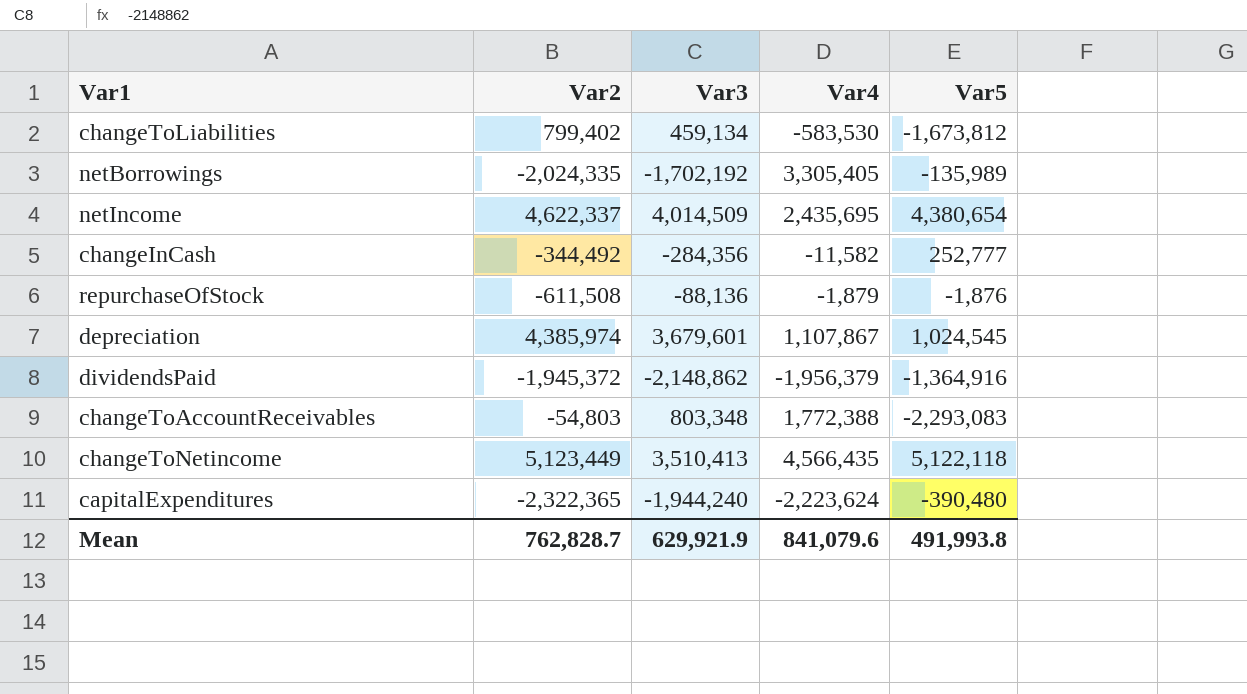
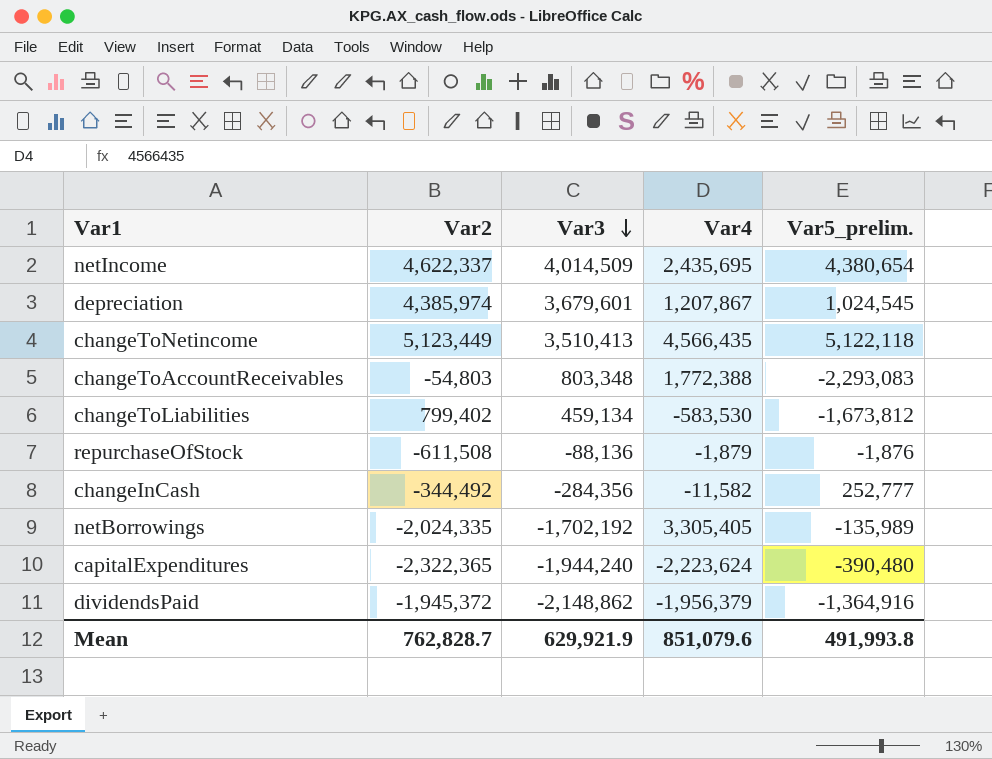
row order: none -> Var3 descending
column name: Var5 -> Var5_prelim.
depreciation | Var4: 1,107,867 -> 1,207,867
Mean | Var4: 841,079.6 -> 851,079.6

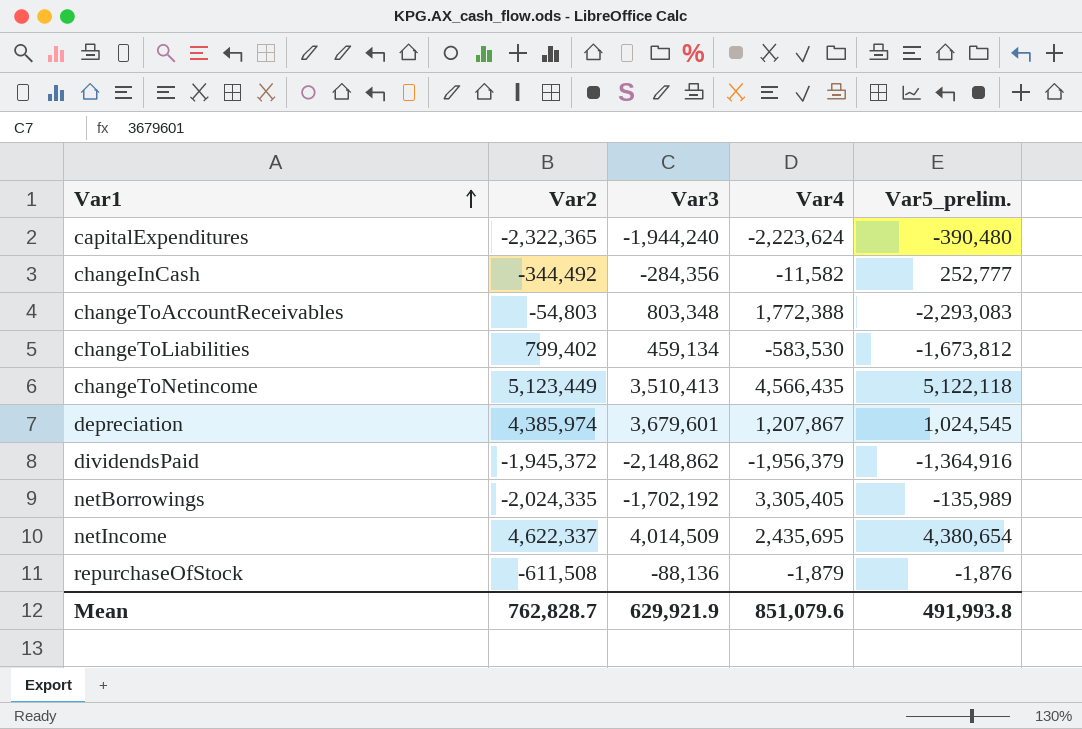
row order: Var3 descending -> Var1 ascending

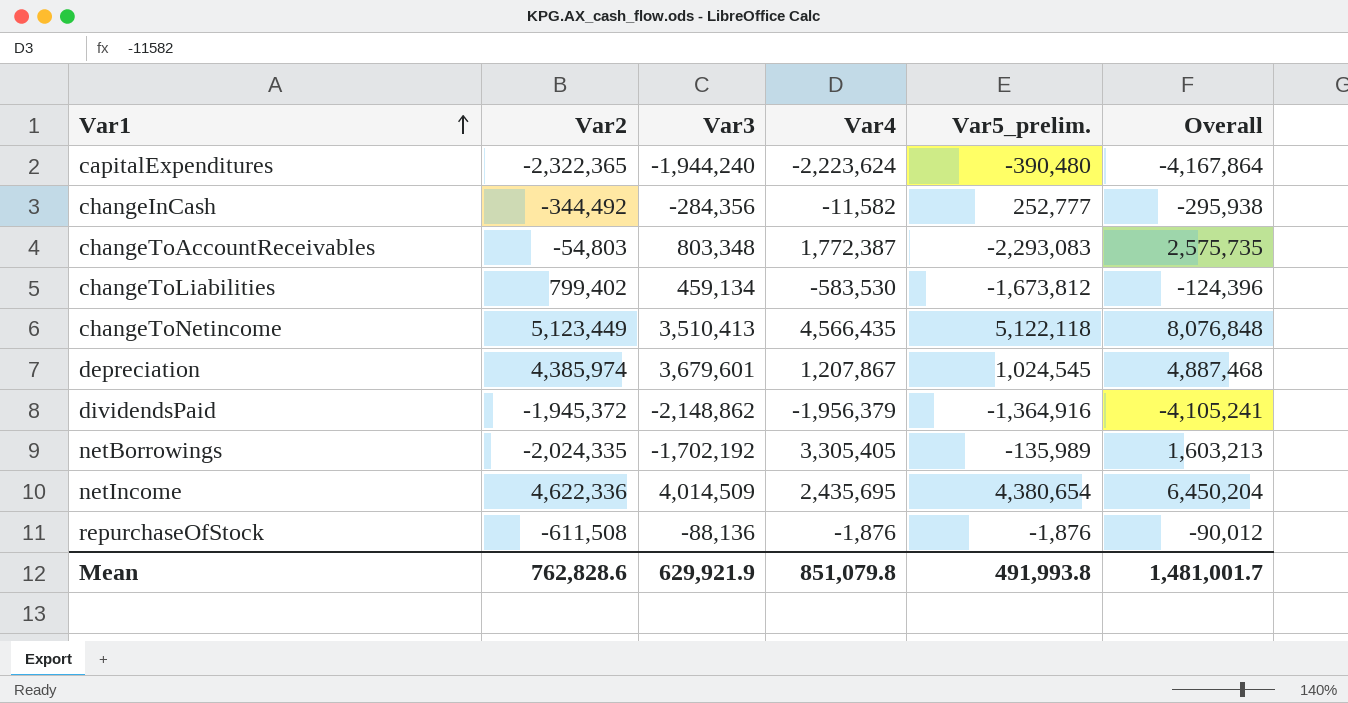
column Overall | formula: none -> [Var3] + [Var4]
changeToAccountReceivables | Var4: 1,772,388 -> 1,772,387
netIncome | Var2: 4,622,337 -> 4,622,336
repurchaseOfStock | Var4: -1,879 -> -1,876
Mean | Var2: 762,828.7 -> 762,828.6
Mean | Var4: 851,079.6 -> 851,079.8

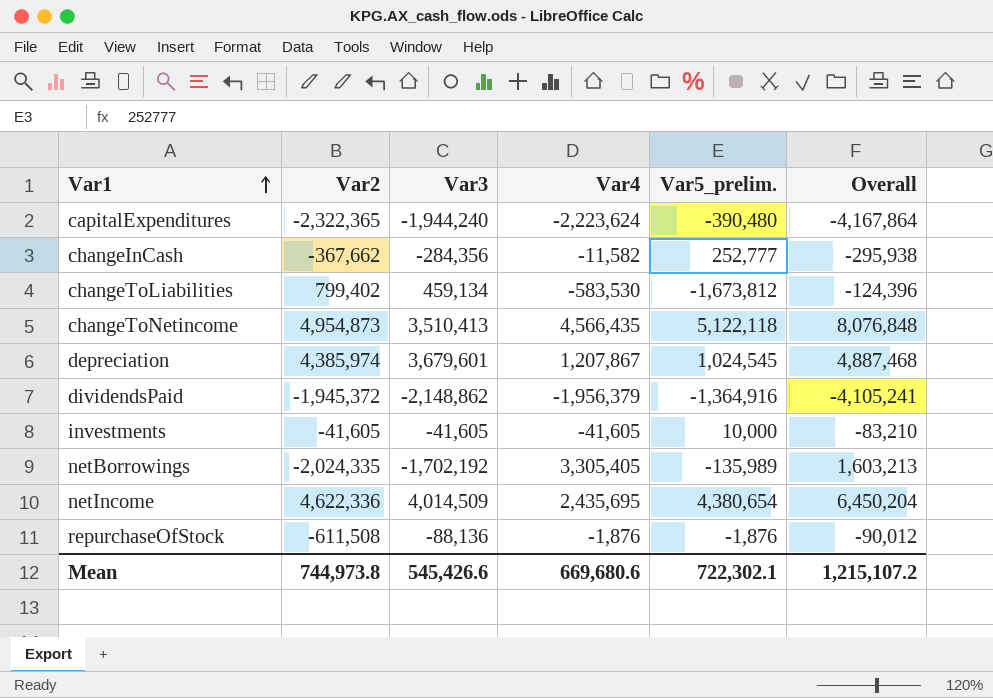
row changeToAccountReceivables: -54,803 | 803,348 | 1,772,387 | -2,293,083 | 2,575,735 -> none
changeInCash | Var2: -344,492 -> -367,662
changeToNetincome | Var2: 5,123,449 -> 4,954,873
row investments: none -> -41,605 | -41,605 | -41,605 | 10,000 | -83,210
Mean | Var2: 762,828.6 -> 744,973.8
Mean | Var3: 629,921.9 -> 545,426.6
Mean | Var4: 851,079.8 -> 669,680.6
Mean | Var5_prelim.: 491,993.8 -> 722,302.1
Mean | Overall: 1,481,001.7 -> 1,215,107.2

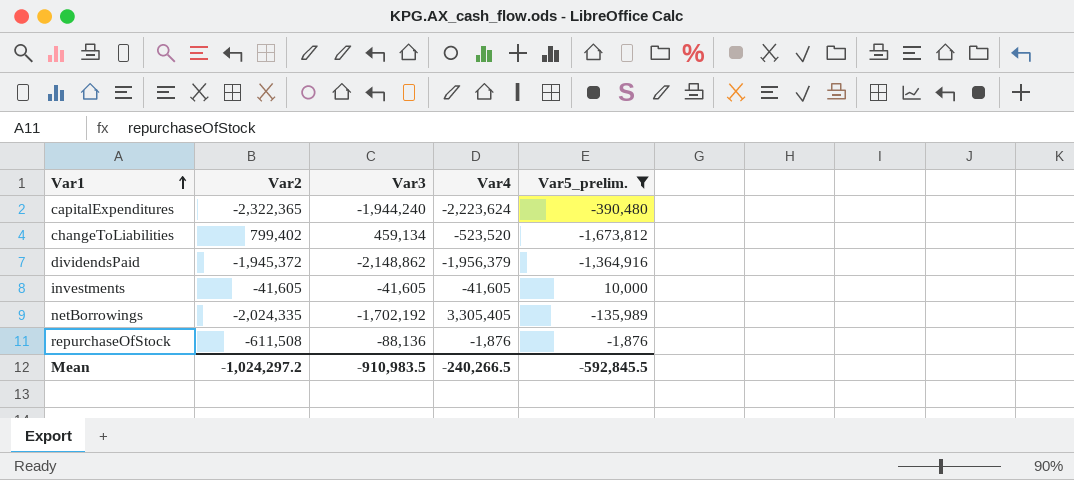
filter: none -> Var5_prelim. <= 10,000
column Overall | formula: [Var3] + [Var4] -> none
changeToLiabilities | Var4: -583,530 -> -523,520
Mean | Var2: 744,973.8 -> -1,024,297.2
Mean | Var3: 545,426.6 -> -910,983.5
Mean | Var4: 669,680.6 -> -240,266.5
Mean | Var5_prelim.: 722,302.1 -> -592,845.5

